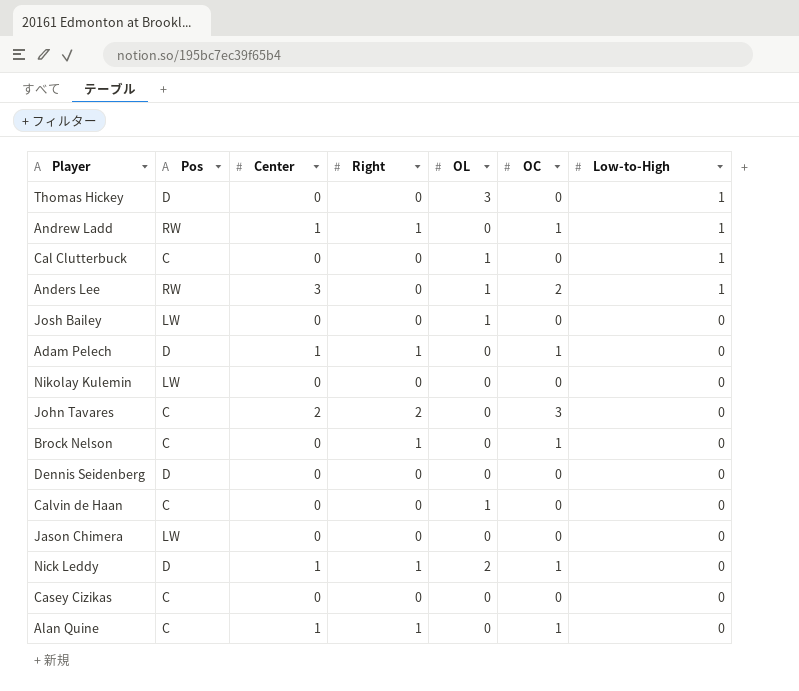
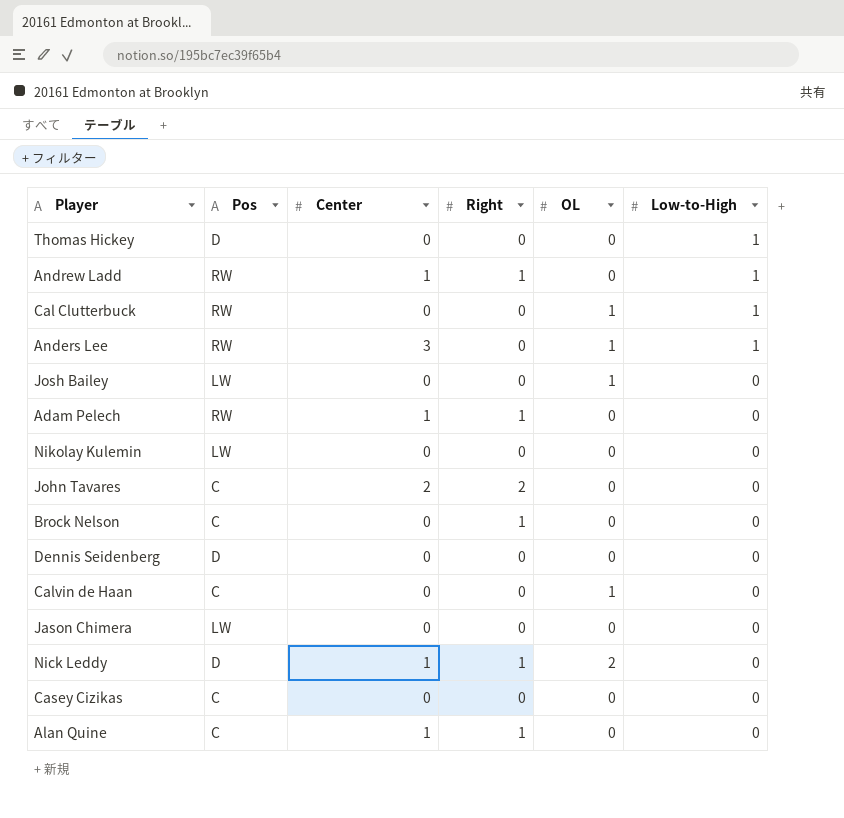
column OC | position: 6 -> none
Thomas Hickey | OL: 3 -> 0
Cal Clutterbuck | Pos: C -> RW
Adam Pelech | Pos: D -> RW

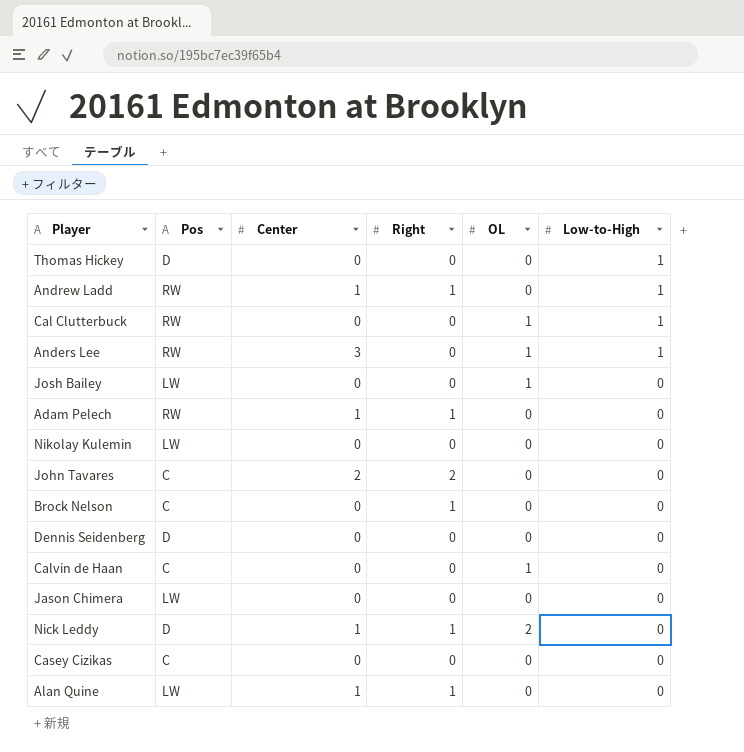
Alan Quine | Pos: C -> LW

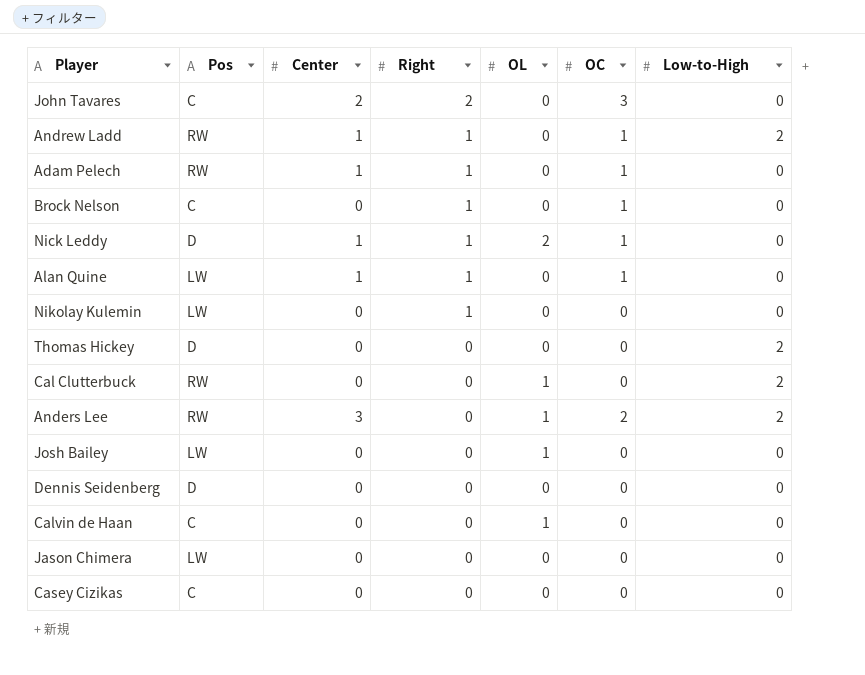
row order: Low-to-High descending -> Right descending
column OC | position: none -> 6
Andrew Ladd | Low-to-High: 1 -> 2
Nikolay Kulemin | Right: 0 -> 1
Thomas Hickey | Low-to-High: 1 -> 2
Cal Clutterbuck | Low-to-High: 1 -> 2
Anders Lee | Low-to-High: 1 -> 2

